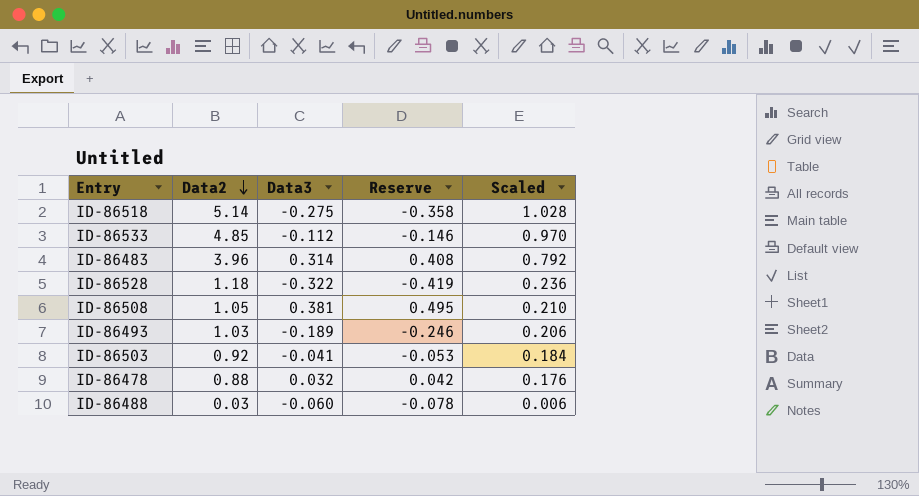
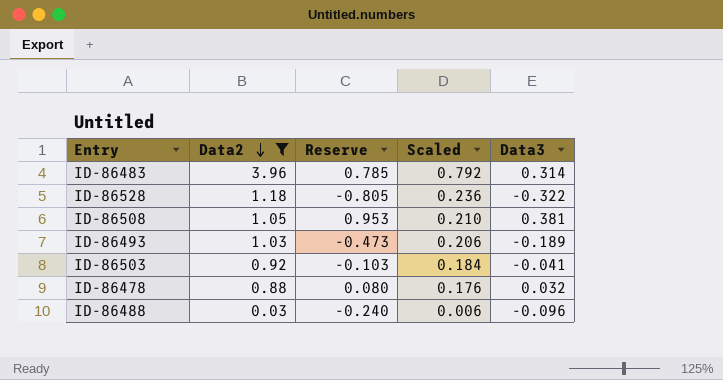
filter: none -> Data2 <= 3.96
column Reserve | formula: [Data3] * 1.3 -> [Data3] * 2.5
column Data3 | position: 3 -> 5
ID-86488 | Data3: -0.060 -> -0.096

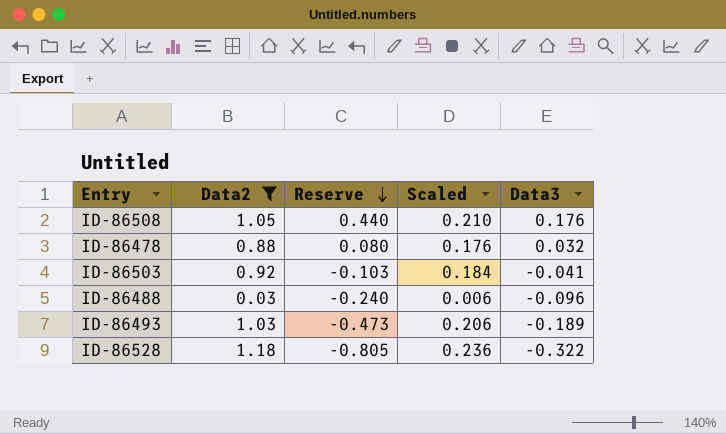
row order: Data2 descending -> Reserve descending
row ID-86483: 3.96 | 0.785 | 0.792 | 0.314 -> none
ID-86508 | Reserve: 0.953 -> 0.440
ID-86508 | Data3: 0.381 -> 0.176

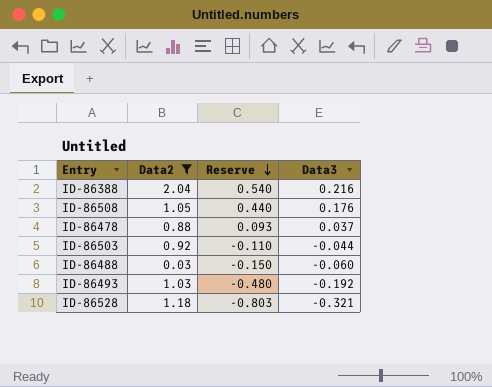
column Scaled | formula: [Data2] * 0.2 -> none
row ID-86388: none -> 2.04 | 0.540 | 0.216
ID-86478 | Reserve: 0.080 -> 0.093
ID-86478 | Data3: 0.032 -> 0.037
ID-86503 | Reserve: -0.103 -> -0.110
ID-86503 | Data3: -0.041 -> -0.044
ID-86488 | Reserve: -0.240 -> -0.150
ID-86488 | Data3: -0.096 -> -0.060
ID-86493 | Reserve: -0.473 -> -0.480
ID-86493 | Data3: -0.189 -> -0.192
ID-86528 | Reserve: -0.805 -> -0.803
ID-86528 | Data3: -0.322 -> -0.321

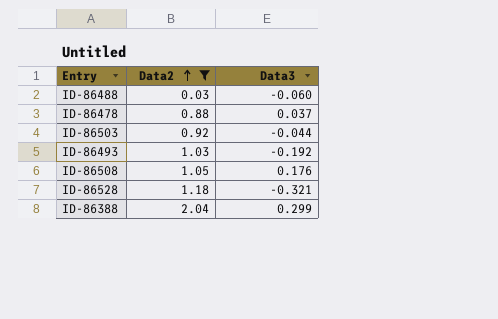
row order: Reserve descending -> Data2 ascending
column Reserve | formula: [Data3] * 2.5 -> none
ID-86388 | Data3: 0.216 -> 0.299

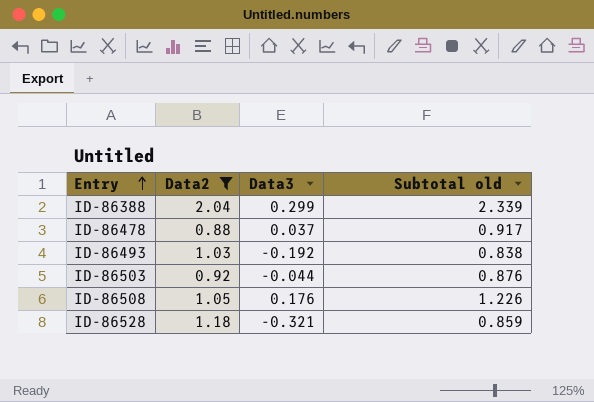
row order: Data2 ascending -> Entry ascending
column Subtotal old | formula: none -> [Data2] + [Data3]
row ID-86488: 0.03 | -0.060 -> none

